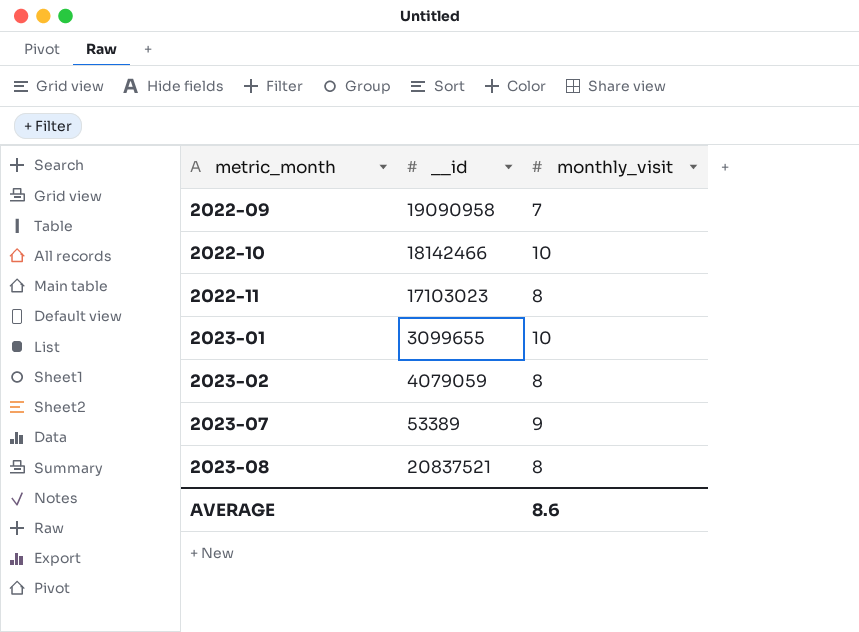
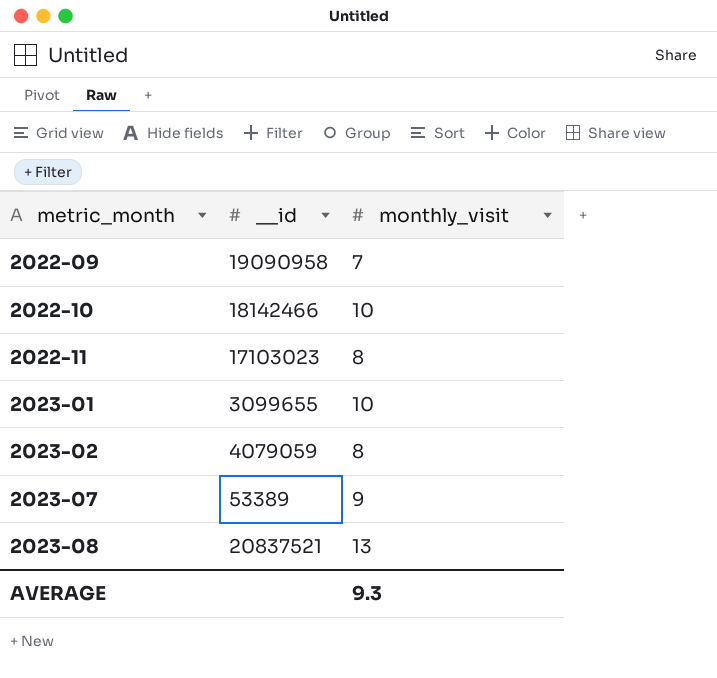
2023-08 | monthly_visit: 8 -> 13
AVERAGE | monthly_visit: 8.6 -> 9.3

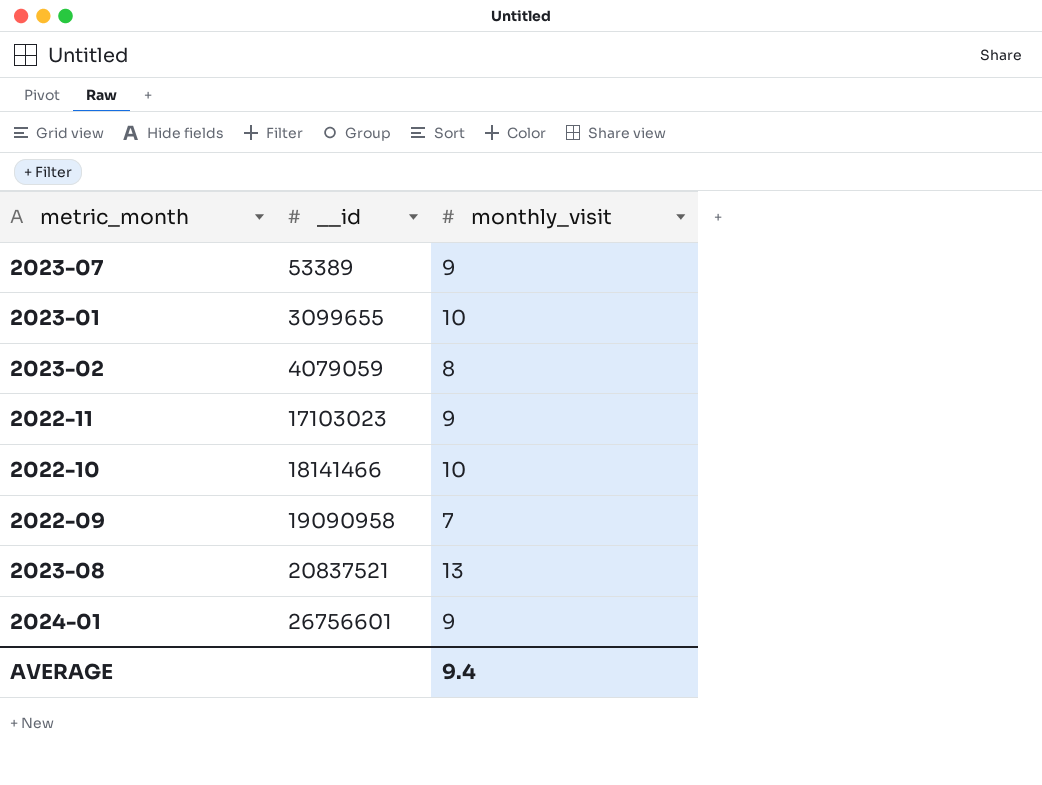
row order: metric_month ascending -> __id ascending
2022-11 | monthly_visit: 8 -> 9
2022-10 | __id: 18142466 -> 18141466
row 2024-01: none -> 26756601 | 9
AVERAGE | monthly_visit: 9.3 -> 9.4

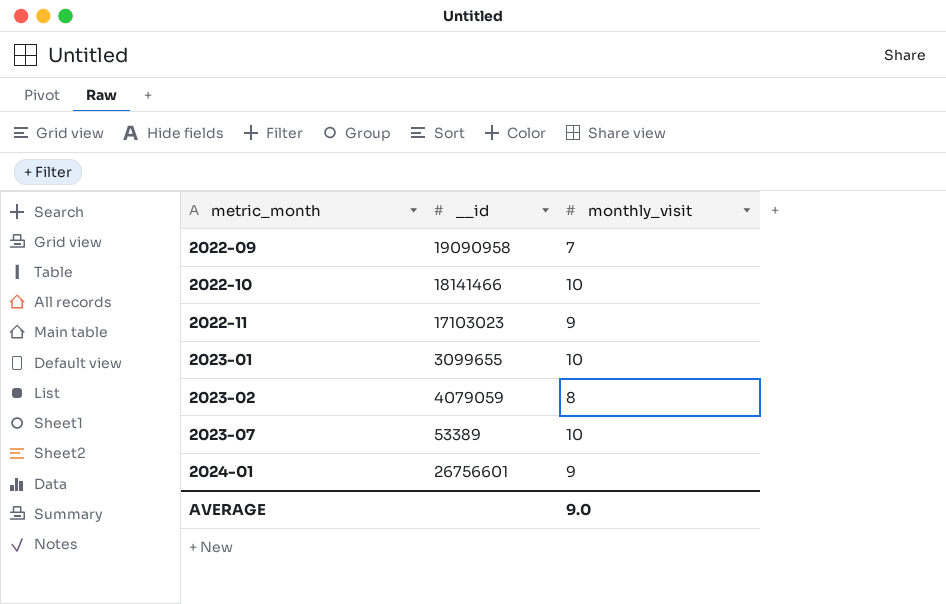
row order: __id ascending -> metric_month ascending
row 2023-08: 20837521 | 13 -> none
2023-07 | monthly_visit: 9 -> 10
AVERAGE | monthly_visit: 9.4 -> 9.0

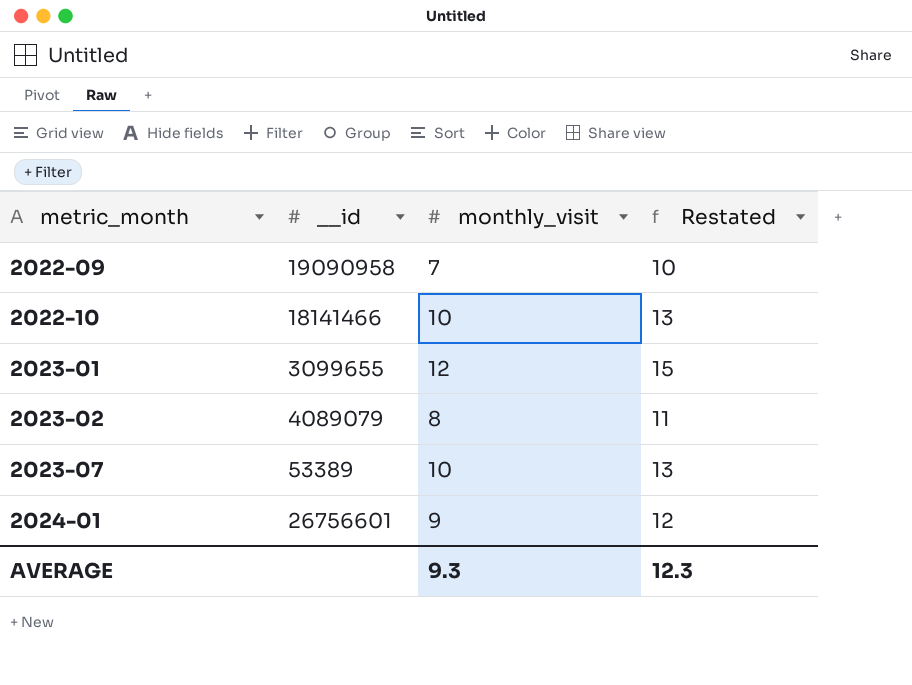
column Restated | formula: none -> [monthly_visit] + 3
row 2022-11: 17103023 | 9 -> none
2023-01 | monthly_visit: 10 -> 12
2023-02 | __id: 4079059 -> 4089079
AVERAGE | monthly_visit: 9.0 -> 9.3

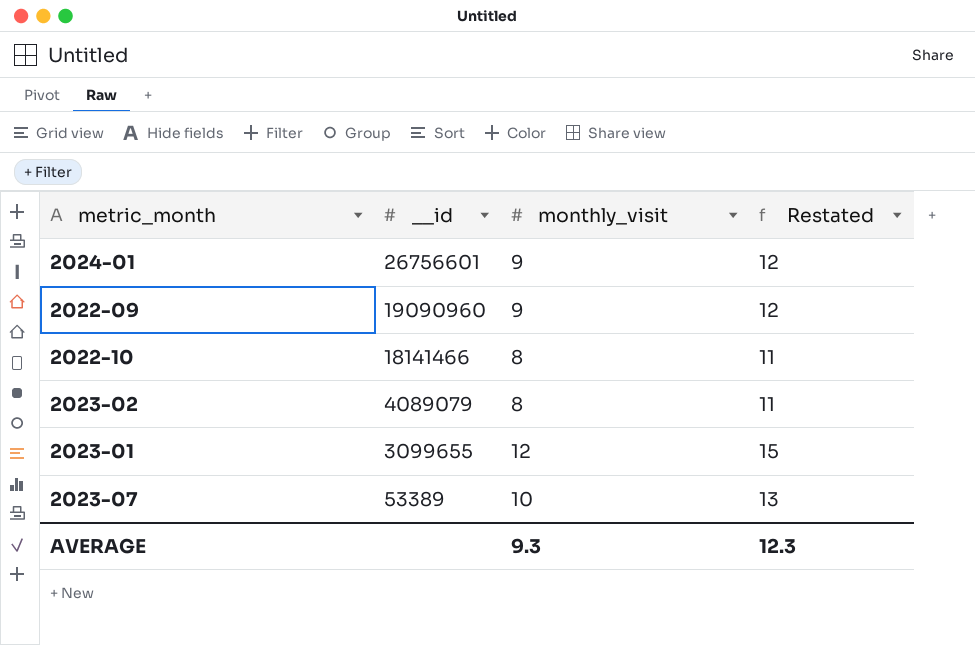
row order: metric_month ascending -> __id descending
2022-09 | __id: 19090958 -> 19090960
2022-09 | monthly_visit: 7 -> 9
2022-09 | Restated: 10 -> 12
2022-10 | monthly_visit: 10 -> 8
2022-10 | Restated: 13 -> 11

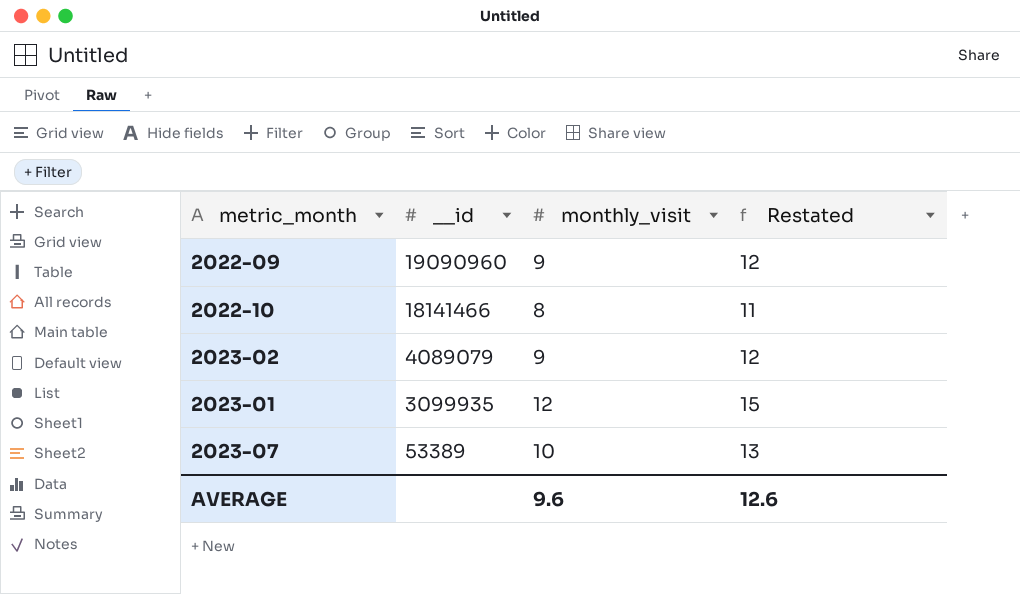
row 2024-01: 26756601 | 9 | 12 -> none
2023-02 | monthly_visit: 8 -> 9
2023-02 | Restated: 11 -> 12
2023-01 | __id: 3099655 -> 3099935
AVERAGE | monthly_visit: 9.3 -> 9.6
AVERAGE | Restated: 12.3 -> 12.6

